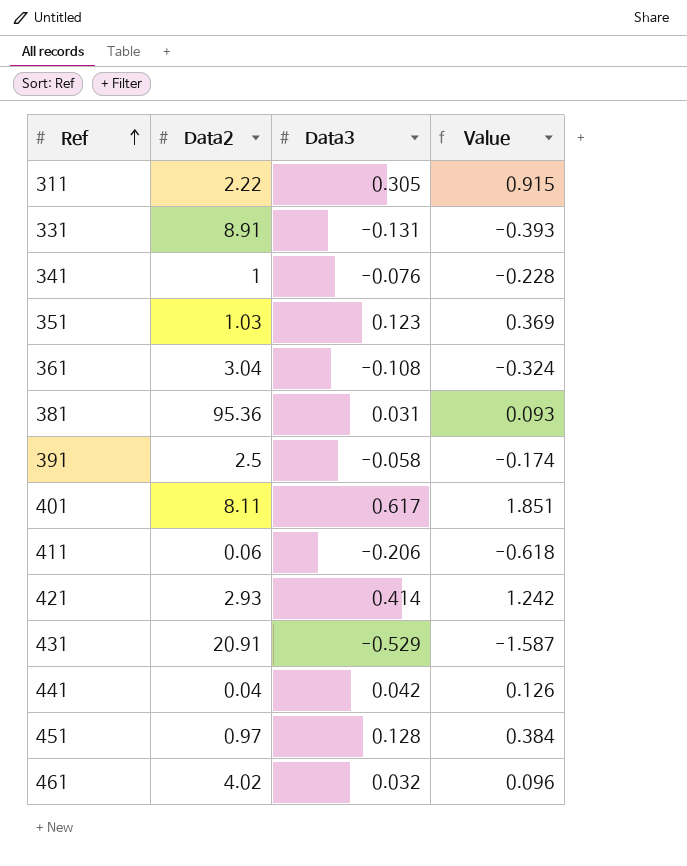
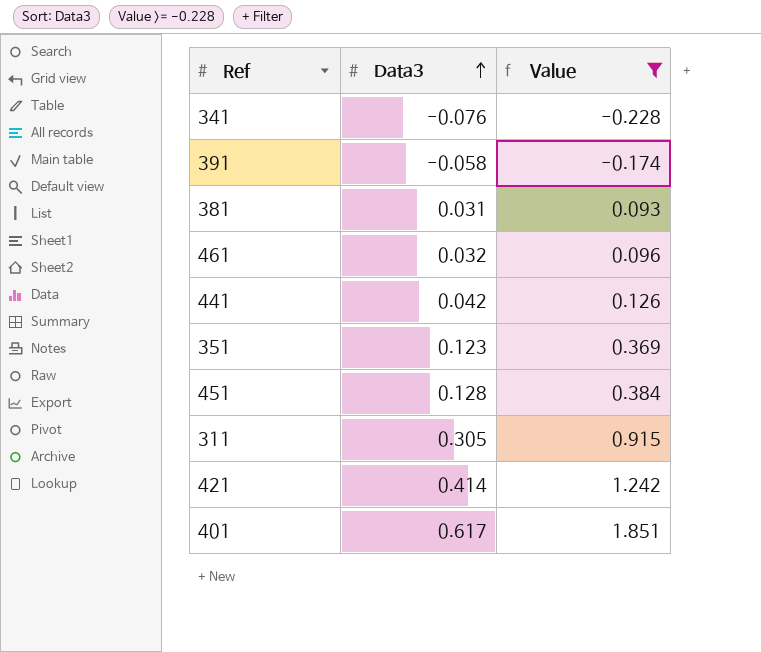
filter: none -> Value >= -0.228
row order: Ref ascending -> Data3 ascending
column Data2 | position: 2 -> none

